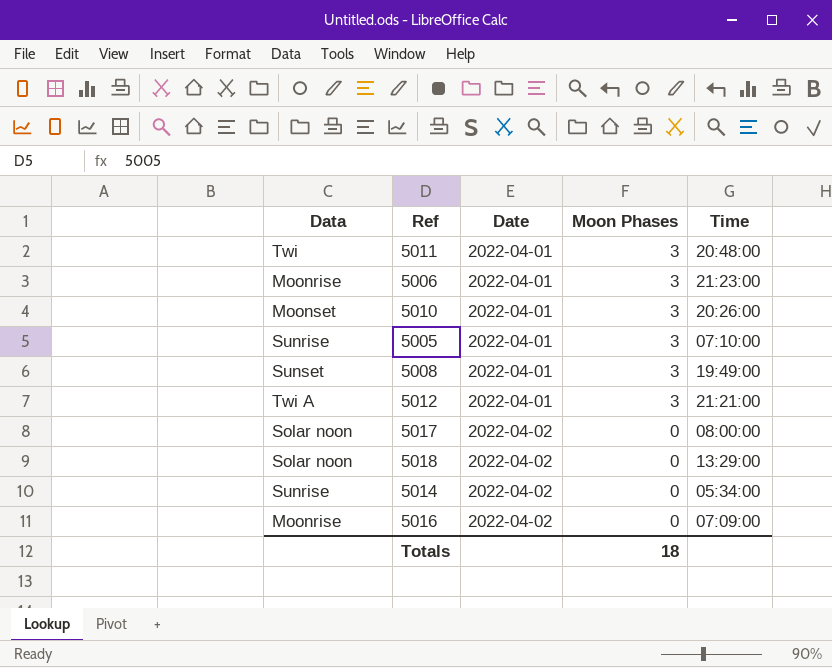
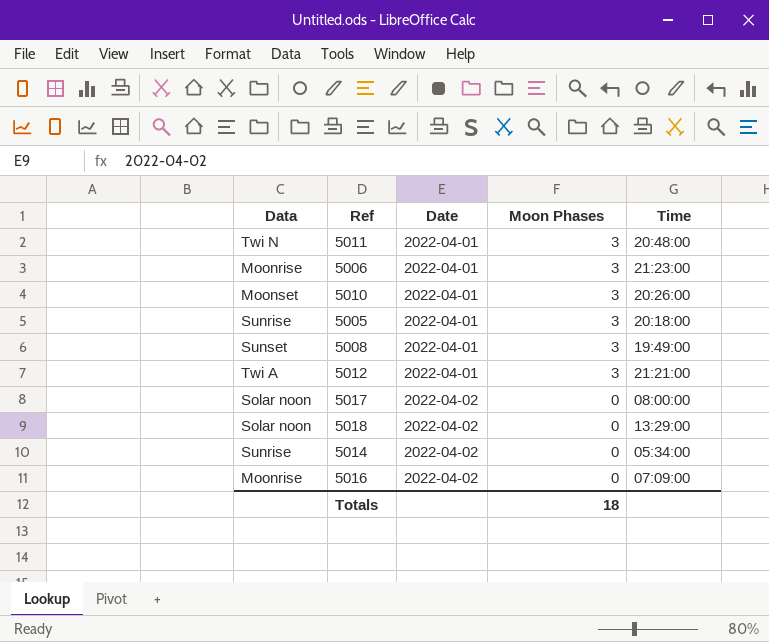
5011 | Data: Twi -> Twi N
5005 | Time: 07:10:00 -> 20:18:00

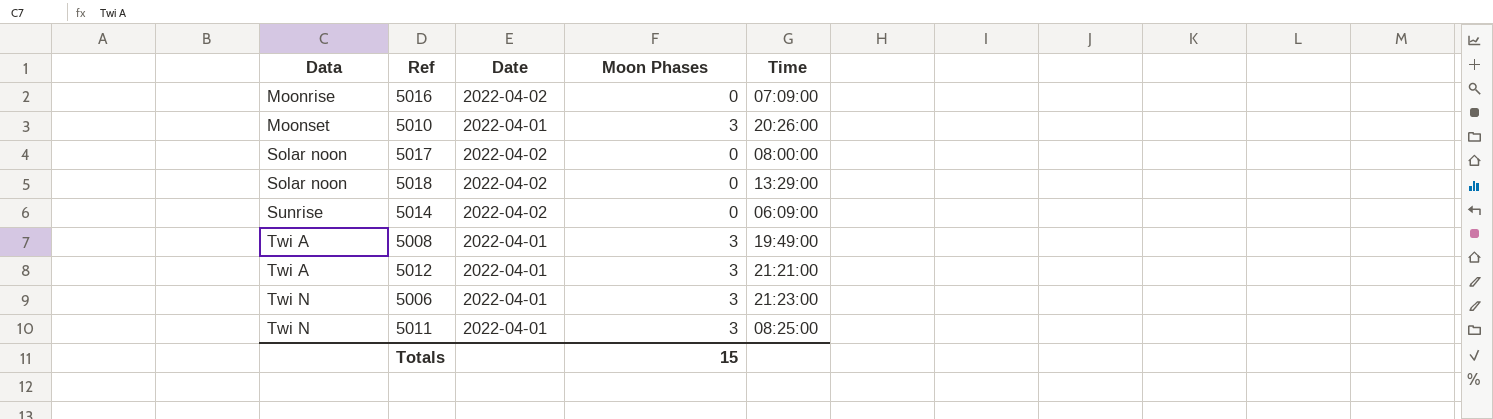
row order: Date ascending -> Data ascending
row 5005: Sunrise | 2022-04-01 | 3 | 20:18:00 -> none
5014 | Time: 05:34:00 -> 06:09:00
5008 | Data: Sunset -> Twi A
5006 | Data: Moonrise -> Twi N
5011 | Time: 20:48:00 -> 08:25:00
Totals | Moon Phases: 18 -> 15

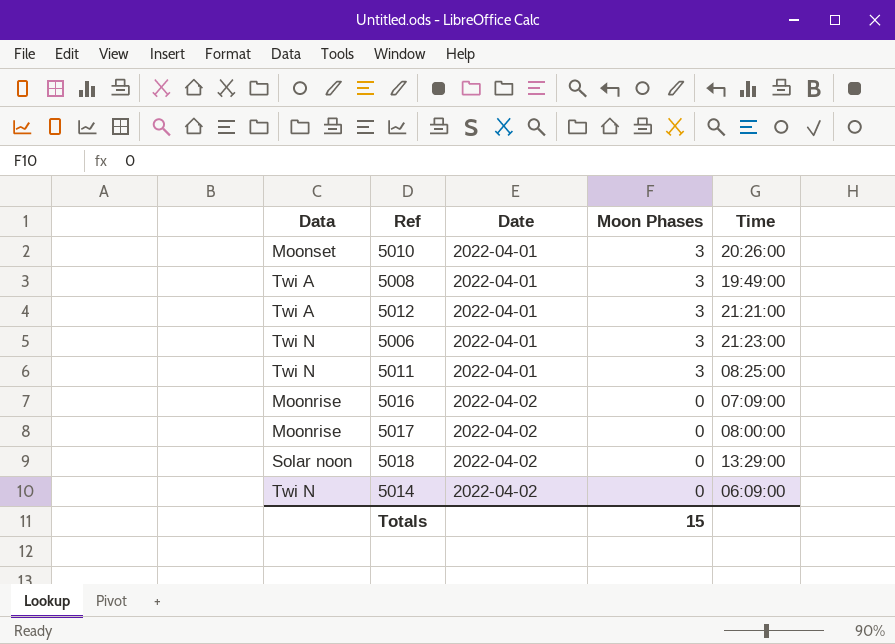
row order: Data ascending -> Date ascending
5017 | Data: Solar noon -> Moonrise
5014 | Data: Sunrise -> Twi N

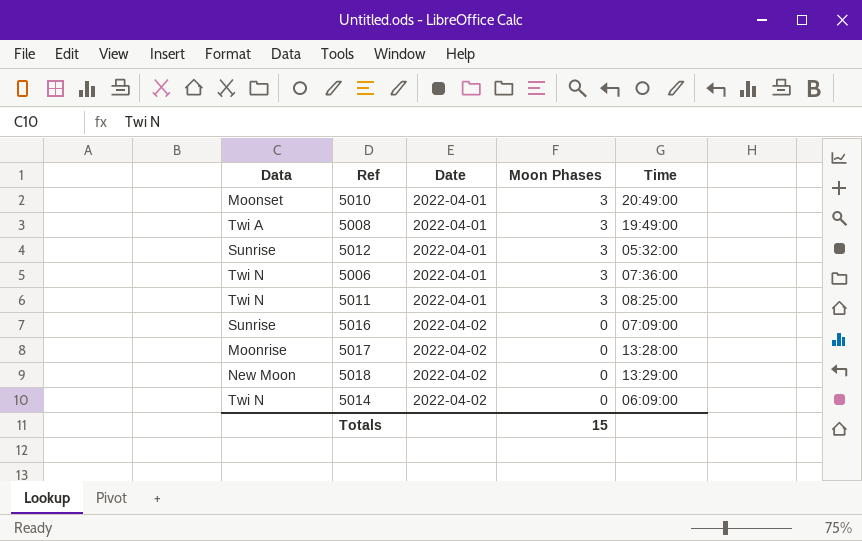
5010 | Time: 20:26:00 -> 20:49:00
5012 | Data: Twi A -> Sunrise
5012 | Time: 21:21:00 -> 05:32:00
5006 | Time: 21:23:00 -> 07:36:00
5016 | Data: Moonrise -> Sunrise
5017 | Time: 08:00:00 -> 13:28:00
5018 | Data: Solar noon -> New Moon

